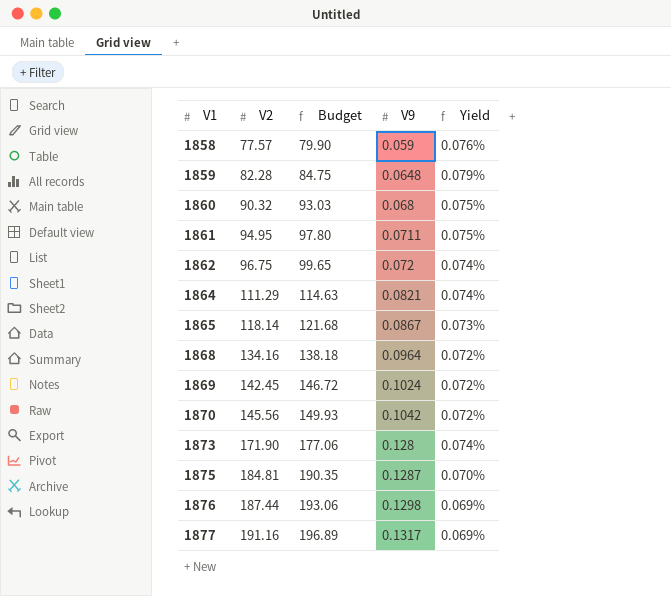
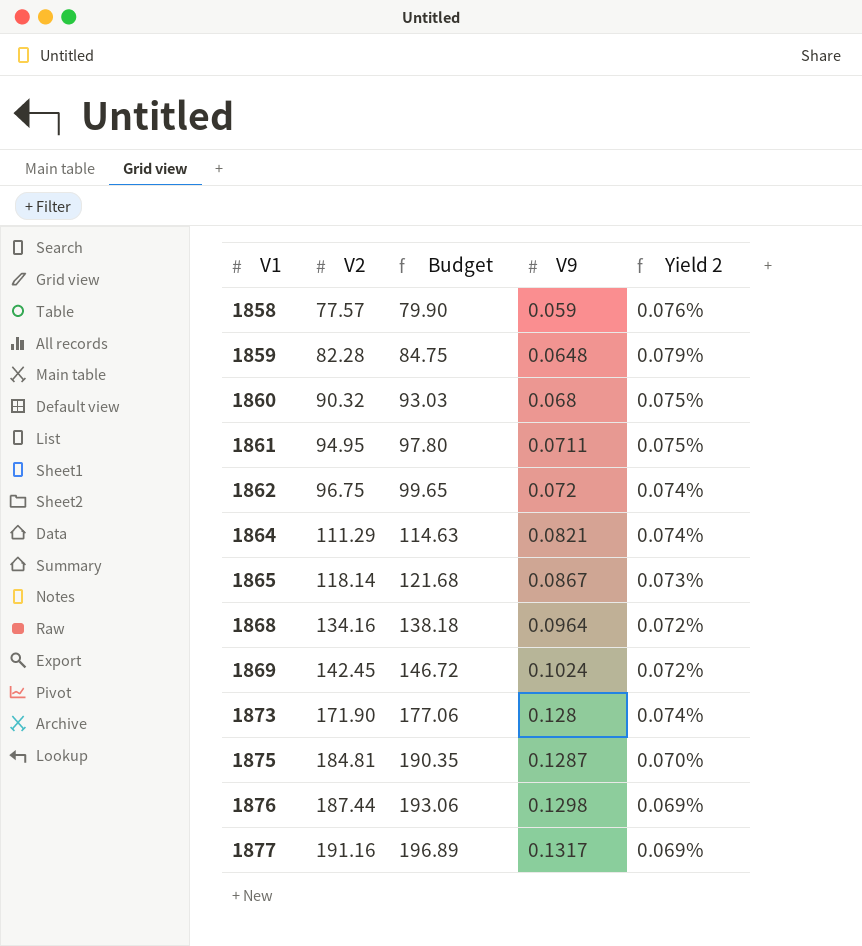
column name: Yield -> Yield 2
row 1870: 145.56 | 149.93 | 0.1042 | 0.072% -> none

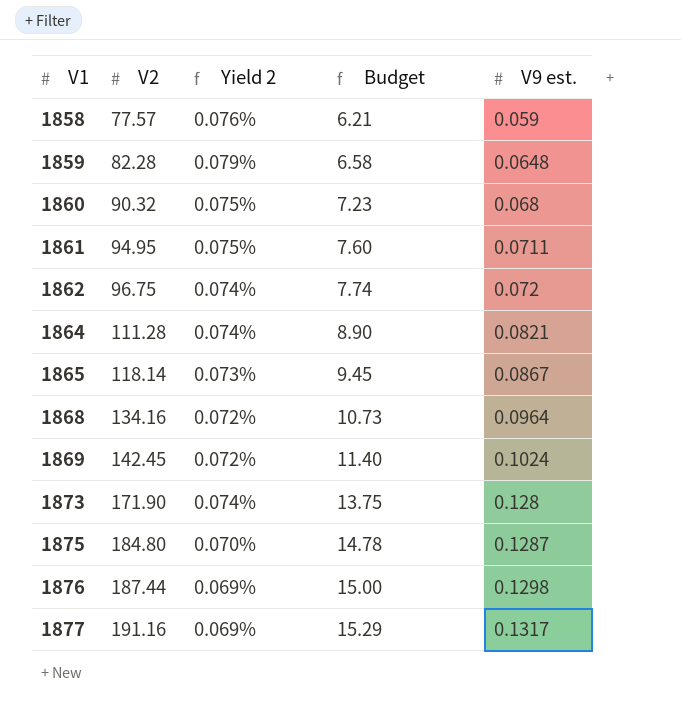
column Yield 2 | position: 5 -> 3
column Budget | formula: [V2] * 1.03 -> [V2] * 0.08
column name: V9 -> V9 est.
1864 | V2: 111.29 -> 111.28
1875 | V2: 184.81 -> 184.80

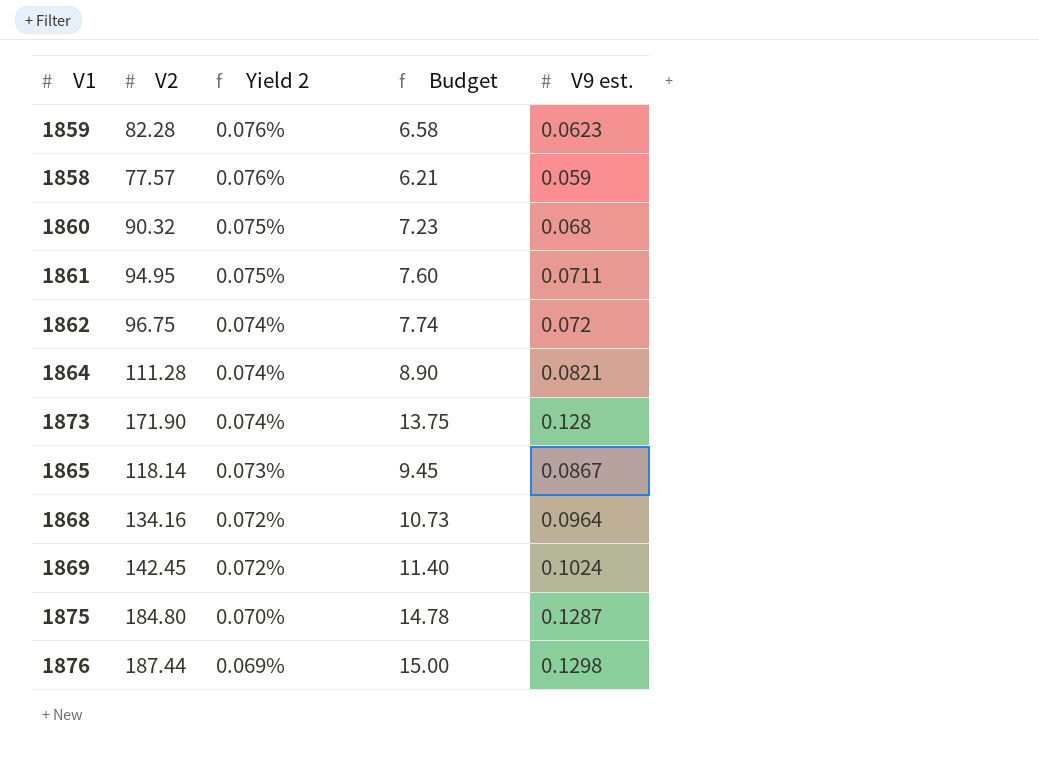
row order: V1 ascending -> Yield 2 descending
row 1877: 191.16 | 0.069% | 15.29 | 0.1317 -> none
1859 | Yield 2: 0.079% -> 0.076%
1859 | V9 est.: 0.0648 -> 0.0623

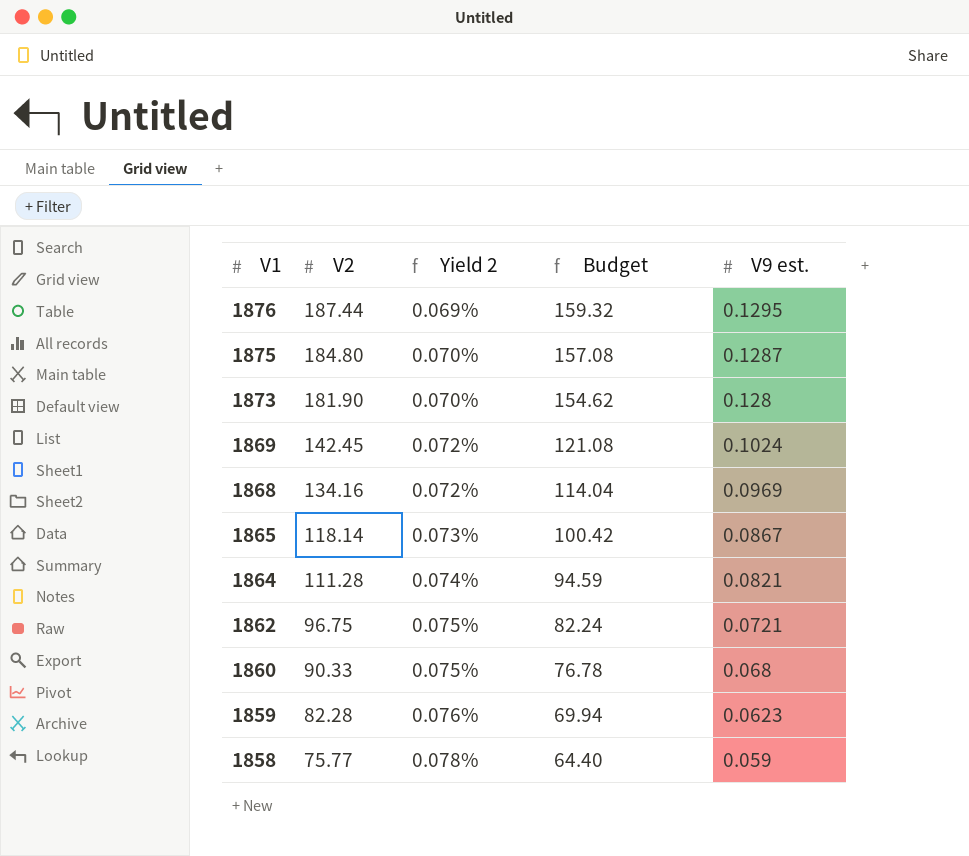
row order: Yield 2 descending -> V1 descending
column Budget | formula: [V2] * 0.08 -> [V2] * 0.85
row 1861: 94.95 | 0.075% | 7.60 | 0.0711 -> none
1876 | V9 est.: 0.1298 -> 0.1295
1873 | V2: 171.90 -> 181.90
1873 | Yield 2: 0.074% -> 0.070%
1868 | V9 est.: 0.0964 -> 0.0969
1862 | Yield 2: 0.074% -> 0.075%
1862 | V9 est.: 0.072 -> 0.0721
1860 | V2: 90.32 -> 90.33
1858 | V2: 77.57 -> 75.77
1858 | Yield 2: 0.076% -> 0.078%

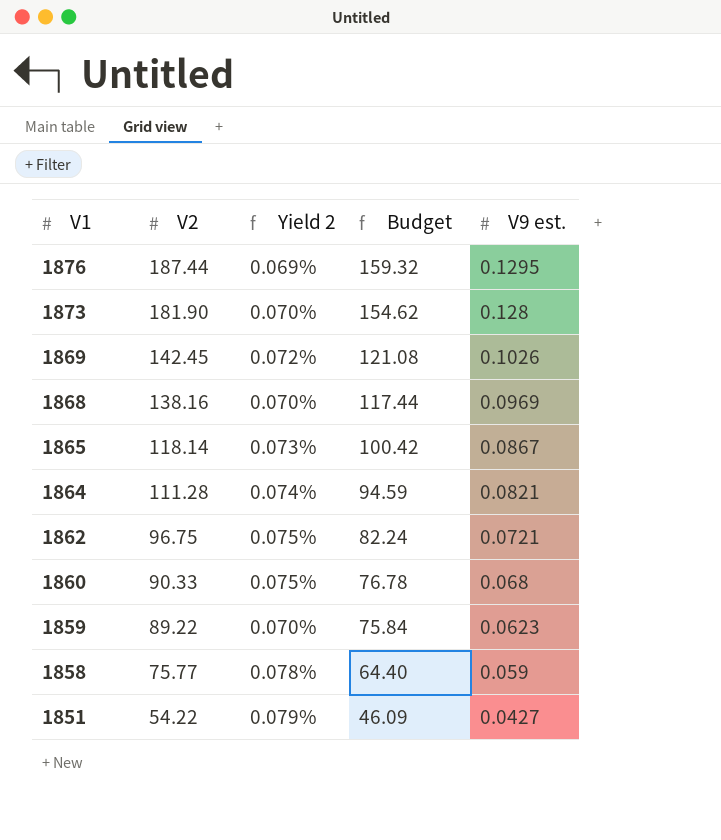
row 1875: 184.80 | 0.070% | 157.08 | 0.1287 -> none
1869 | V9 est.: 0.1024 -> 0.1026
1868 | V2: 134.16 -> 138.16
1868 | Yield 2: 0.072% -> 0.070%
1868 | Budget: 114.04 -> 117.44
1859 | V2: 82.28 -> 89.22
1859 | Yield 2: 0.076% -> 0.070%
1859 | Budget: 69.94 -> 75.84
row 1851: none -> 54.22 | 0.079% | 46.09 | 0.0427

